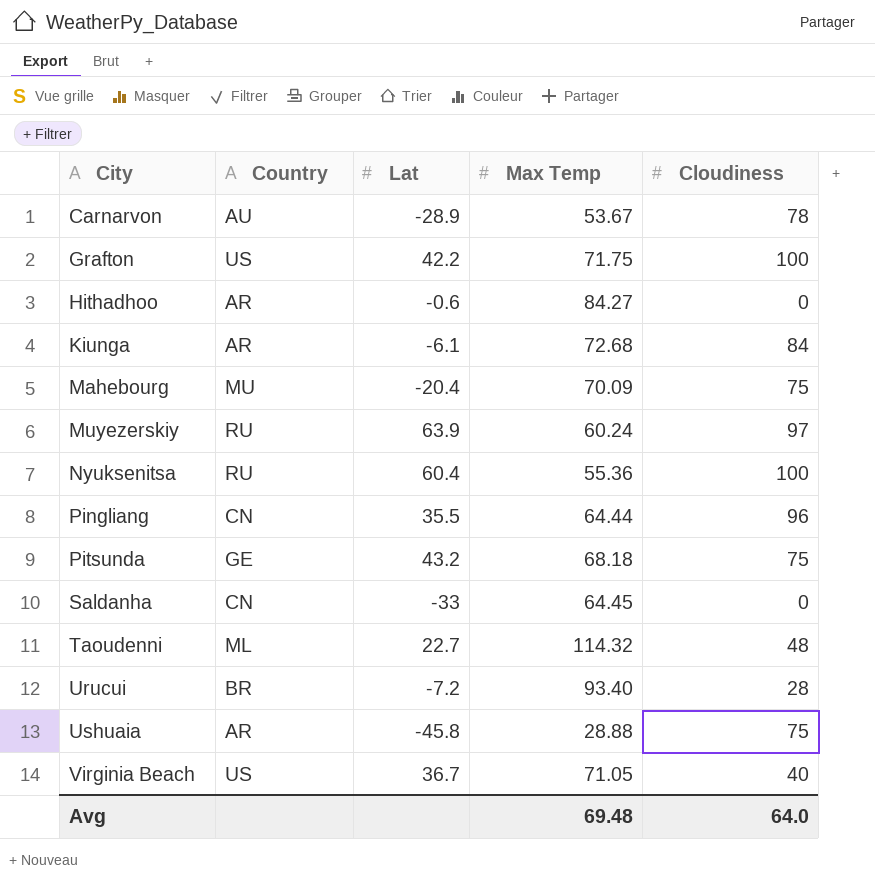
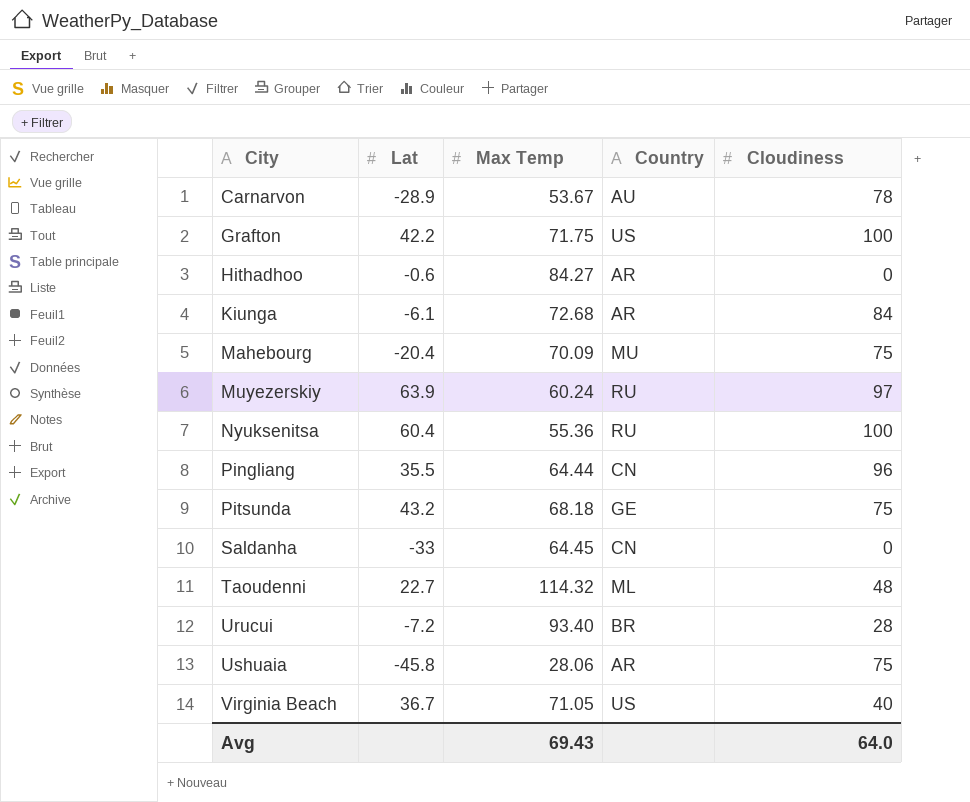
column Country | position: 2 -> 4
Ushuaia | Max Temp: 28.88 -> 28.06
Avg | Max Temp: 69.48 -> 69.43

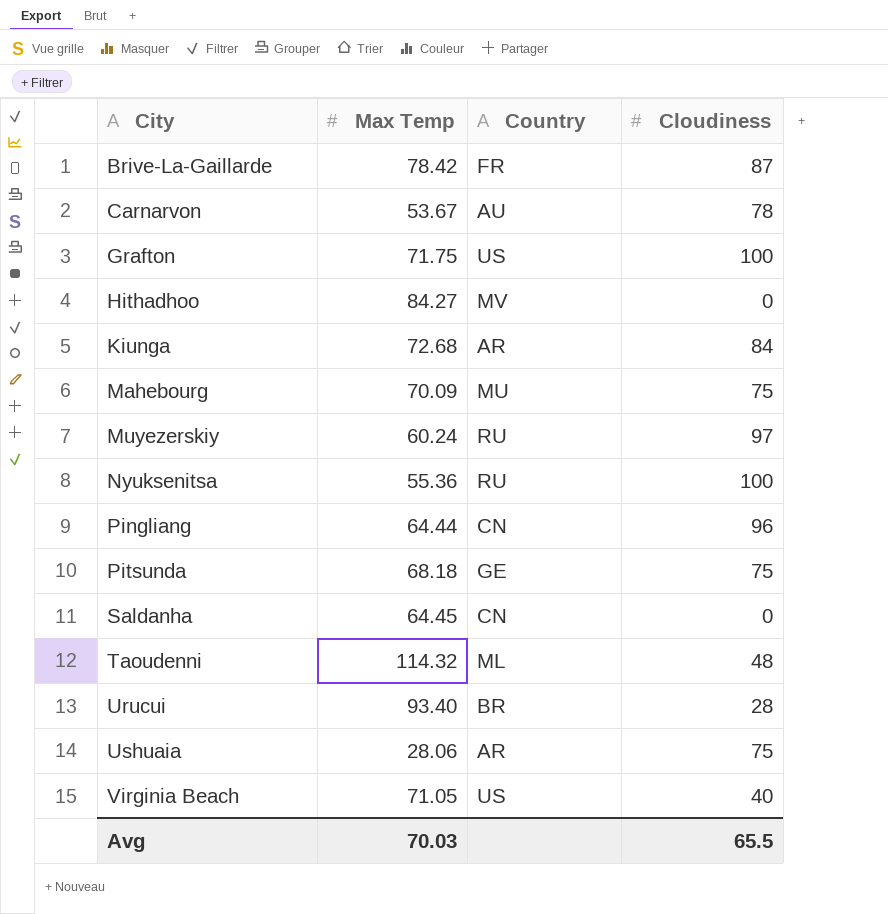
column Lat | position: 2 -> none
row Brive-La-Gaillarde: none -> 78.42 | FR | 87
Hithadhoo | Country: AR -> MV
Avg | Max Temp: 69.43 -> 70.03
Avg | Cloudiness: 64.0 -> 65.5

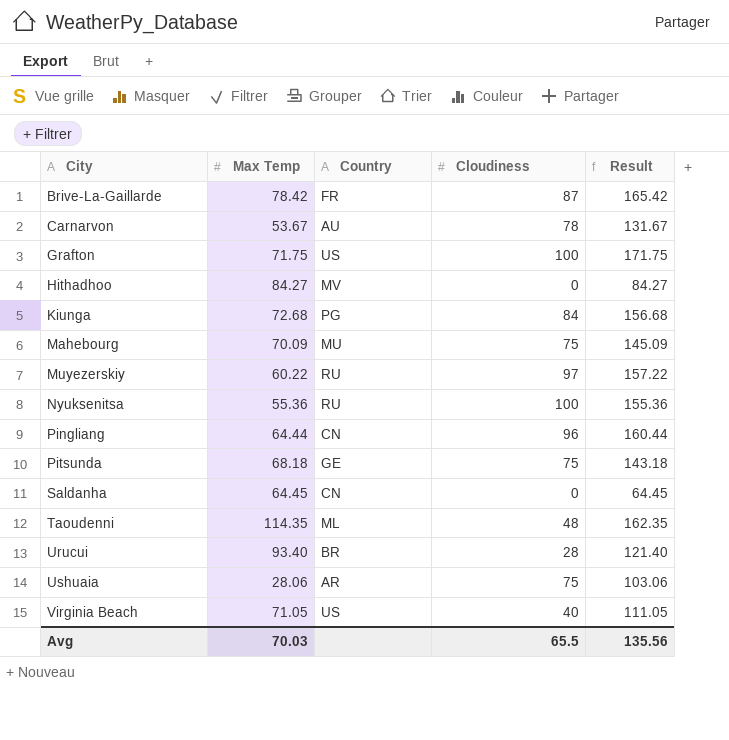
column Result | formula: none -> [Max Temp] + [Cloudiness]
Kiunga | Country: AR -> PG
Muyezerskiy | Max Temp: 60.24 -> 60.22
Taoudenni | Max Temp: 114.32 -> 114.35

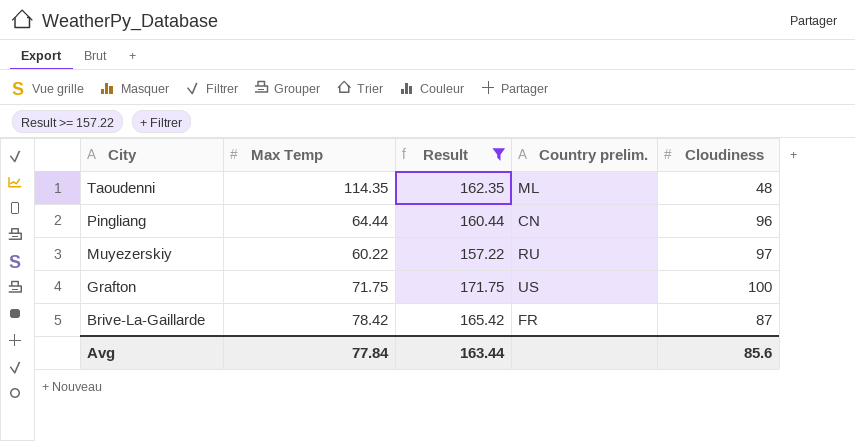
filter: none -> Result >= 157.22
row order: City ascending -> City descending
column Result | position: 5 -> 3
column name: Country -> Country prelim.
Avg | Max Temp: 70.03 -> 77.84
Avg | Result: 135.56 -> 163.44
Avg | Cloudiness: 65.5 -> 85.6

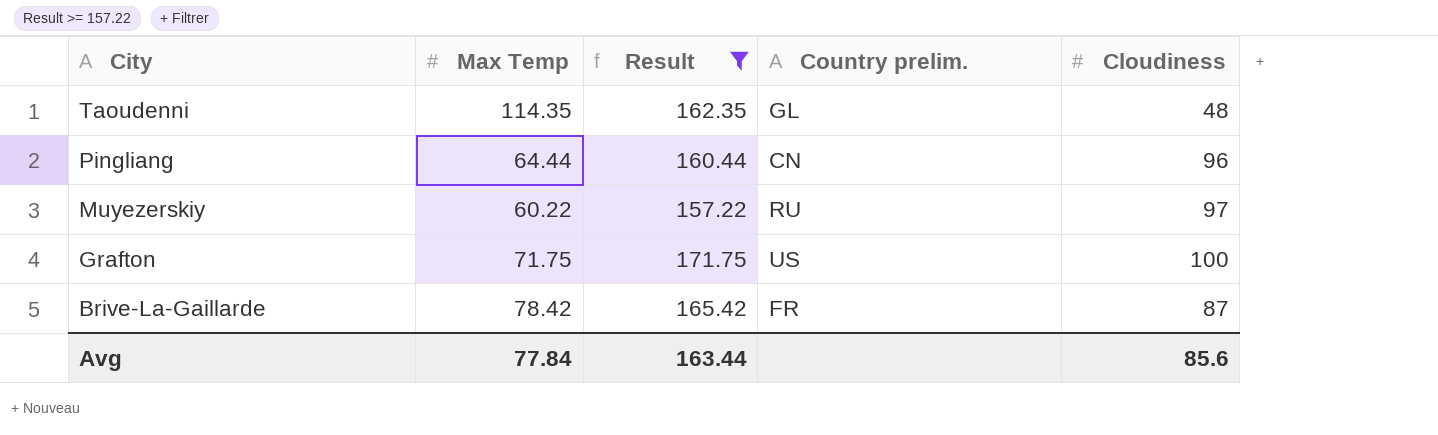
Taoudenni | Country prelim.: ML -> GL

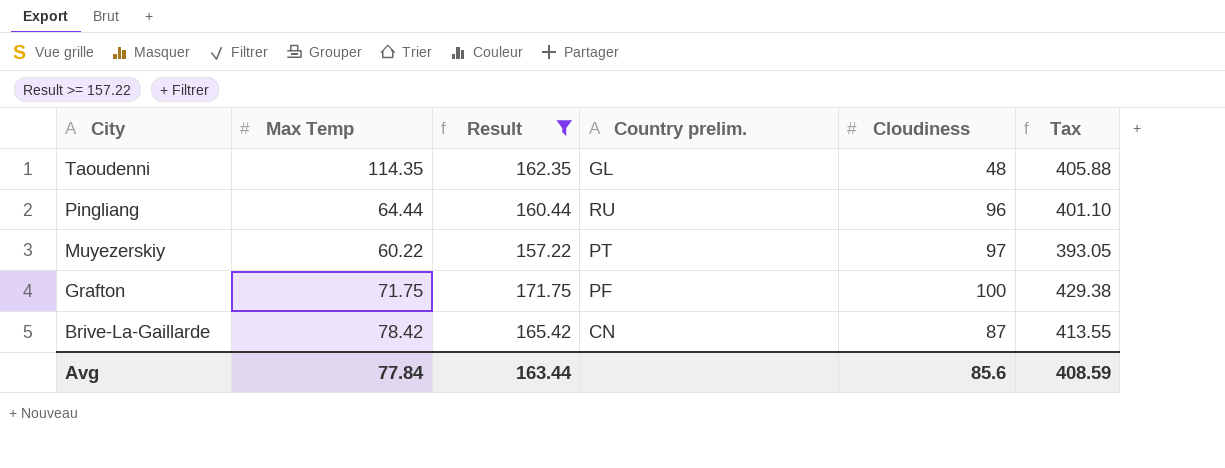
column Tax | formula: none -> [Result] * 2.5
Pingliang | Country prelim.: CN -> RU
Muyezerskiy | Country prelim.: RU -> PT
Grafton | Country prelim.: US -> PF
Brive-La-Gaillarde | Country prelim.: FR -> CN

